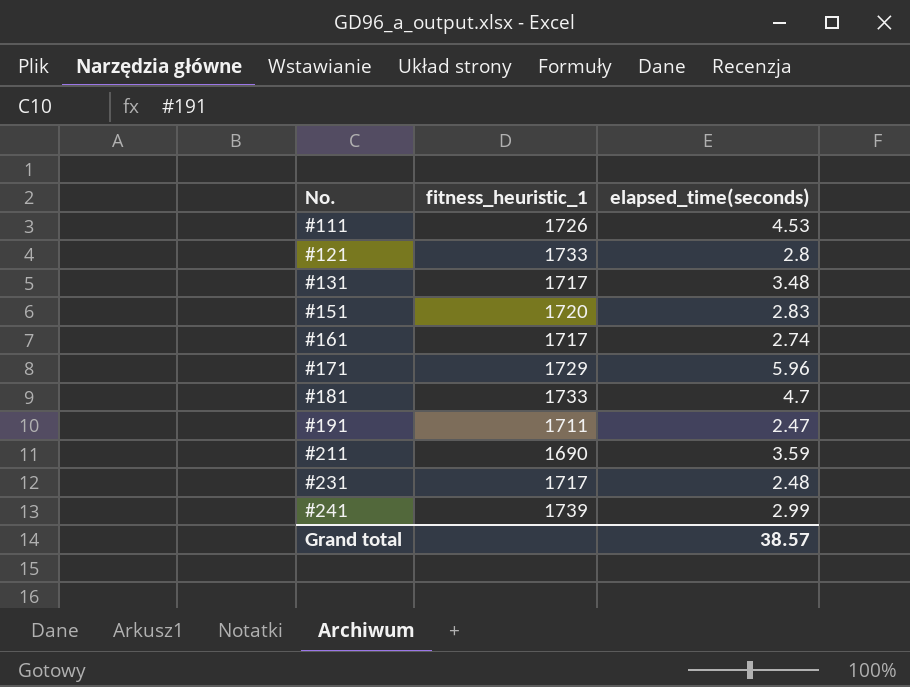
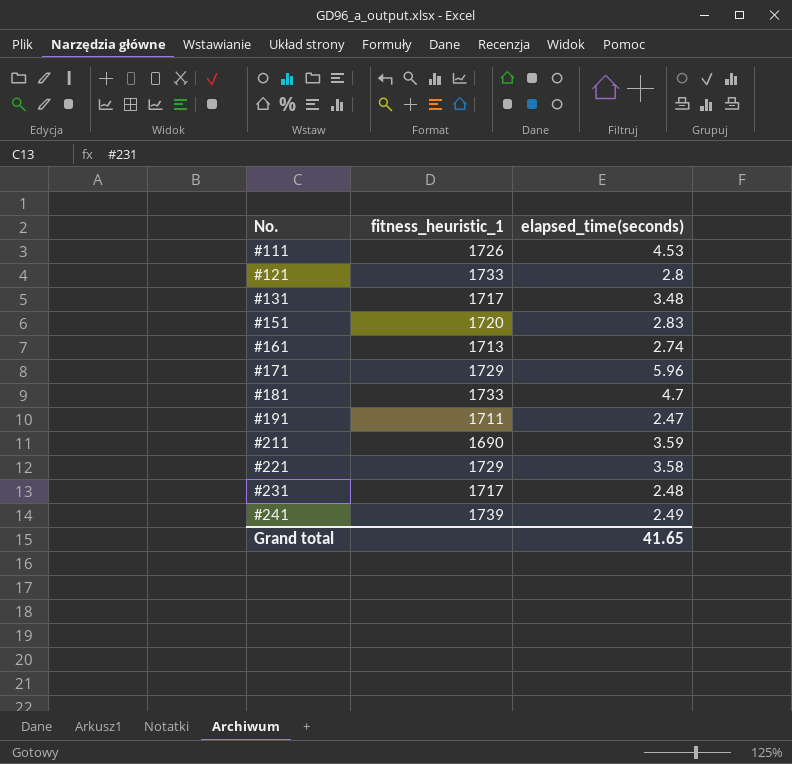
#161 | fitness_heuristic_1: 1717 -> 1713
row #221: none -> 1729 | 3.58
#241 | elapsed_time(seconds): 2.99 -> 2.49
Grand total | elapsed_time(seconds): 38.57 -> 41.65

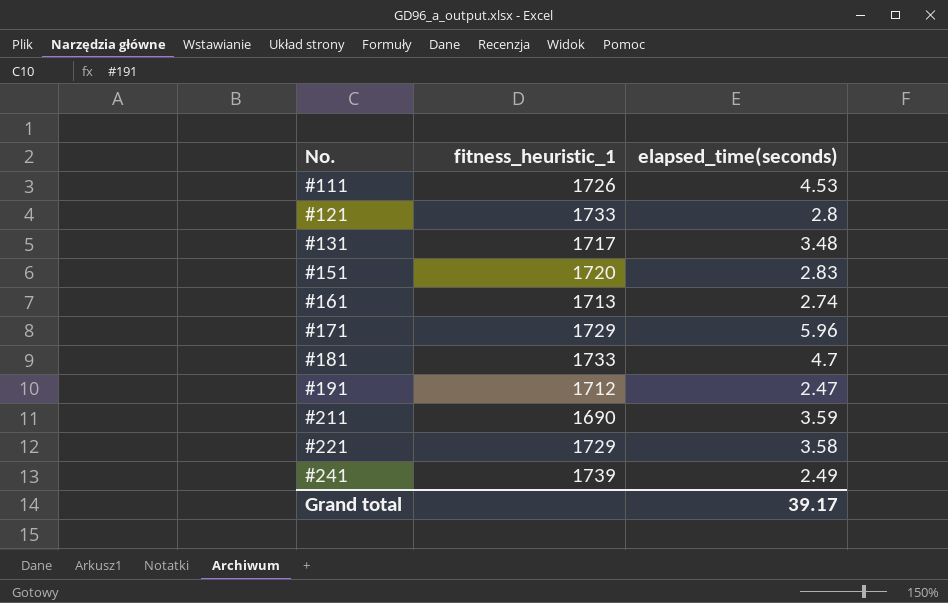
row #231: 1717 | 2.48 -> none
#191 | fitness_heuristic_1: 1711 -> 1712
Grand total | elapsed_time(seconds): 41.65 -> 39.17

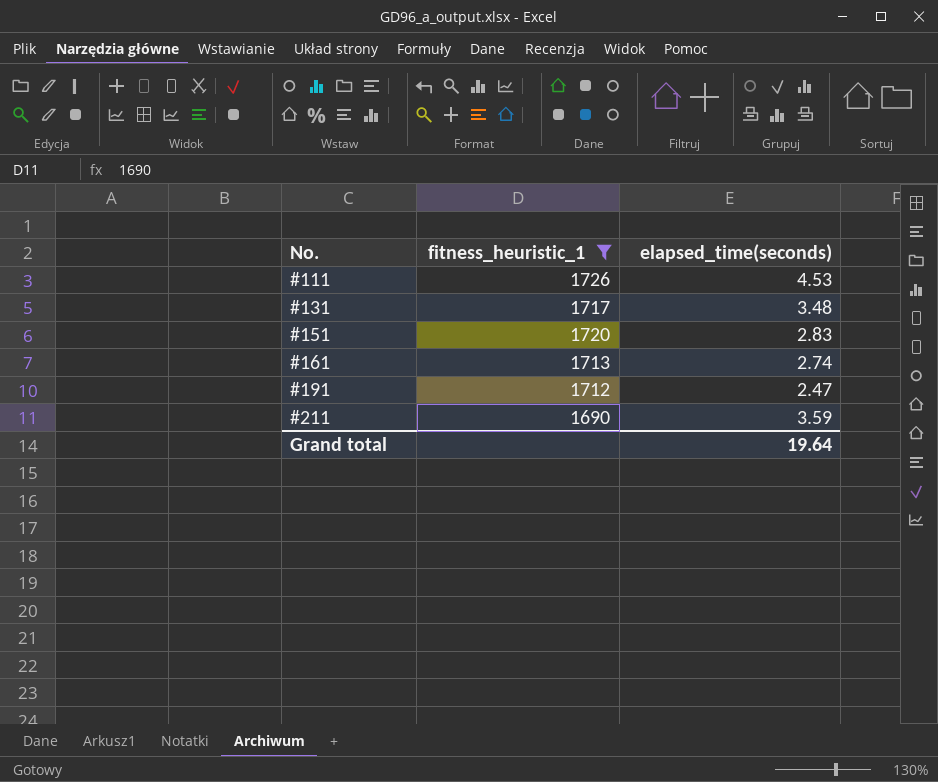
filter: none -> fitness_heuristic_1 <= 1726
Grand total | elapsed_time(seconds): 39.17 -> 19.64

